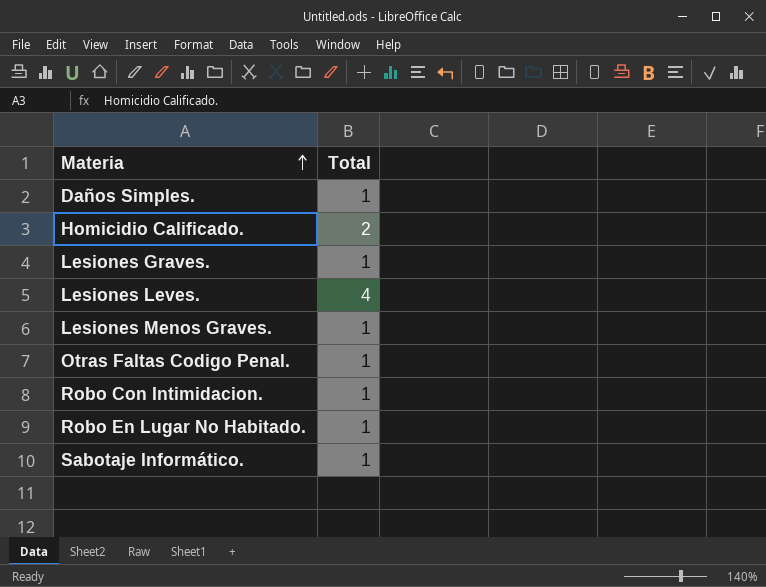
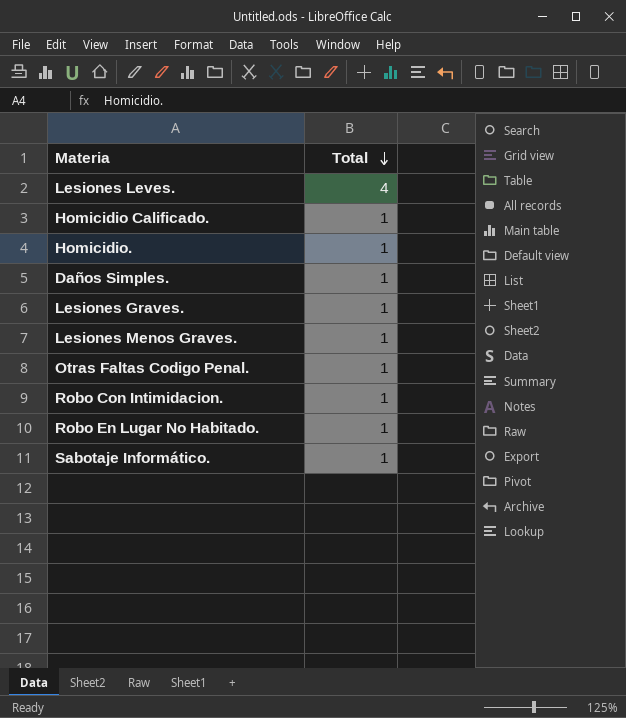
row order: Materia ascending -> Total descending
Homicidio Calificado. | Total: 2 -> 1
row Homicidio.: none -> 1

